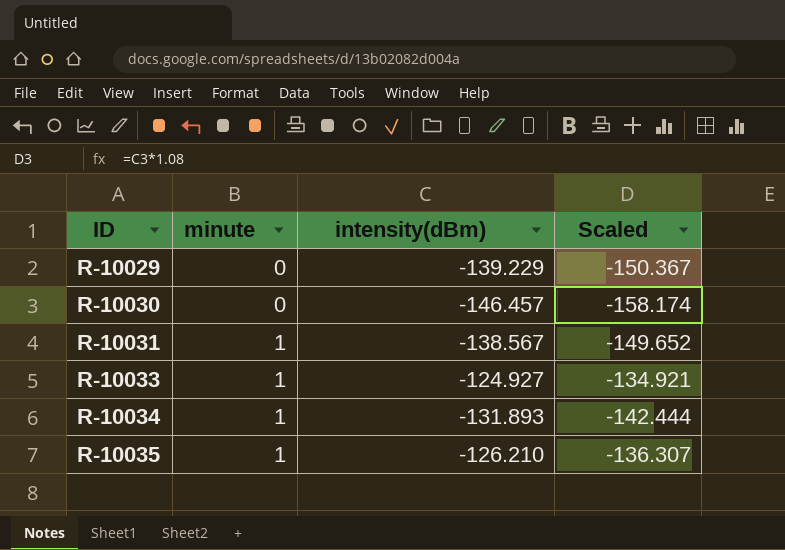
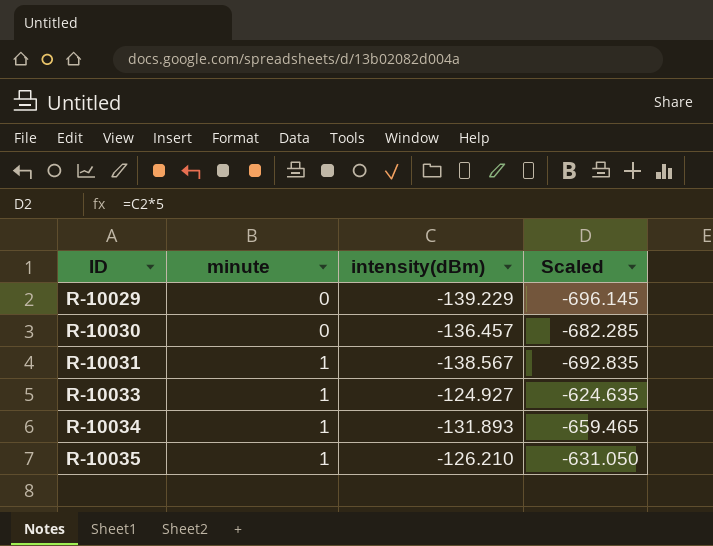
column Scaled | formula: [intensity(dBm)] * 1.08 -> [intensity(dBm)] * 5
R-10030 | intensity(dBm): -146.457 -> -136.457

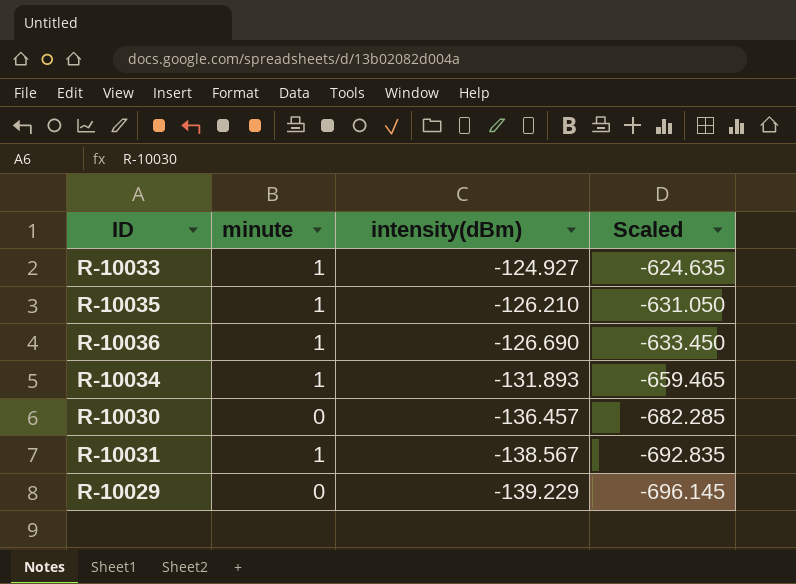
row order: ID ascending -> intensity(dBm) descending
row R-10036: none -> 1 | -126.690 | -633.450

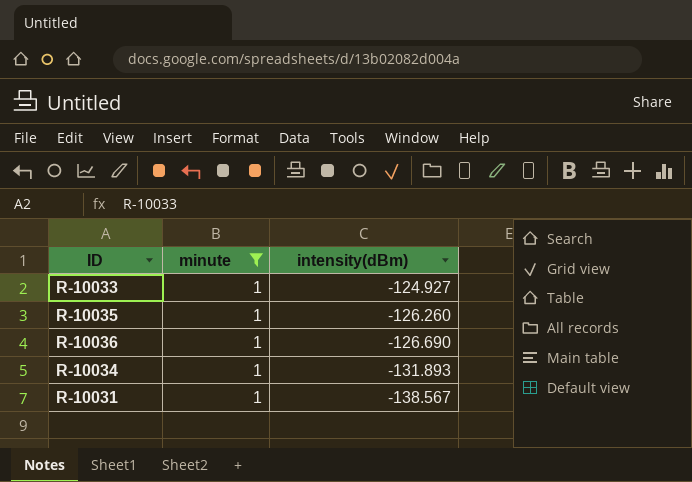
filter: none -> minute = 1
column Scaled | formula: [intensity(dBm)] * 5 -> none
R-10035 | intensity(dBm): -126.210 -> -126.260

